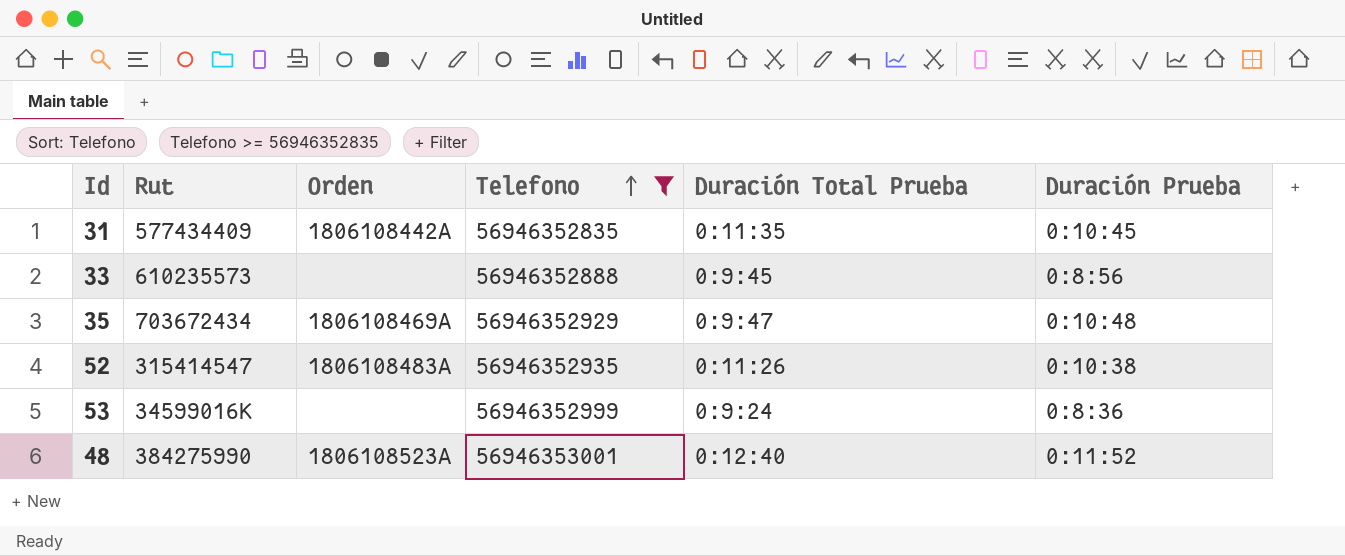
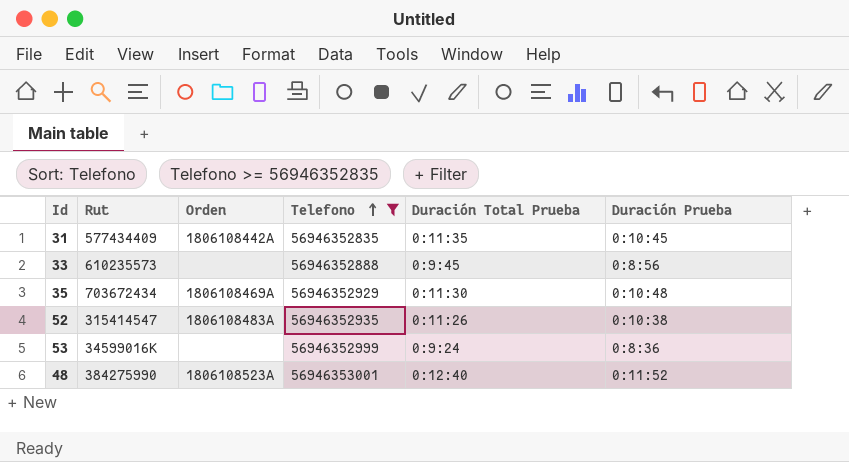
35 | Duración Total Prueba: 0:9:47 -> 0:11:30

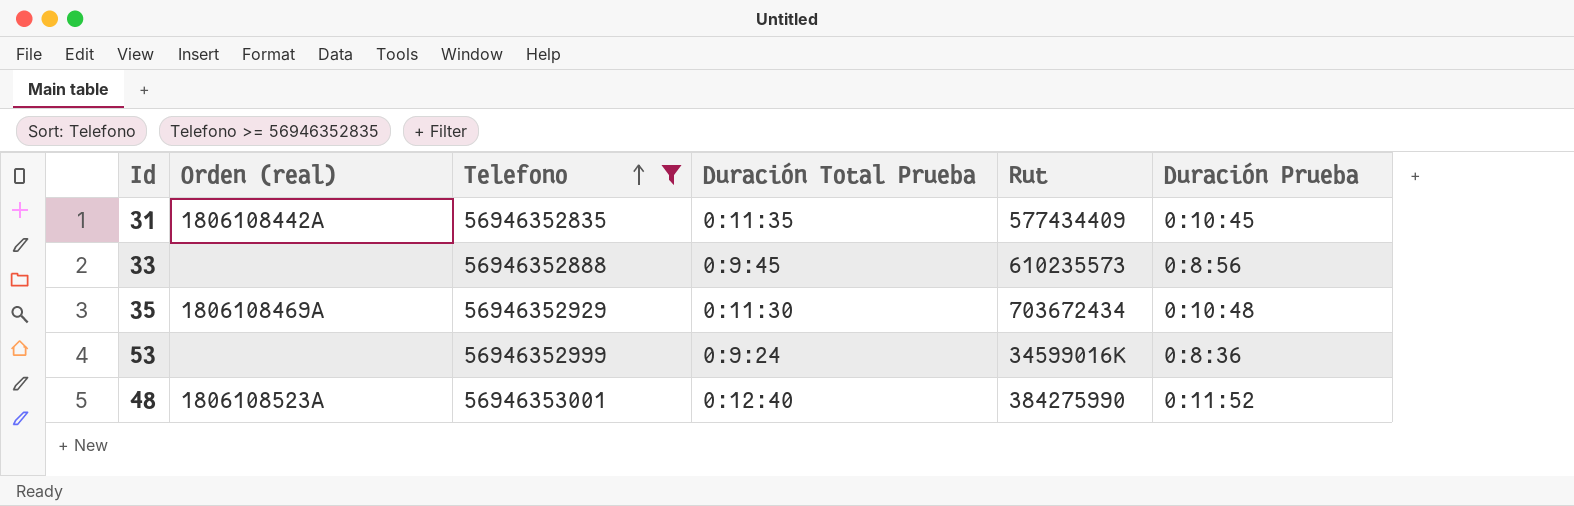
column name: Orden -> Orden (real)
column Rut | position: 2 -> 5
row 52: 315414547 | 1806108483A | 56946352935 | 0:11:26 | 0:10:38 -> none

